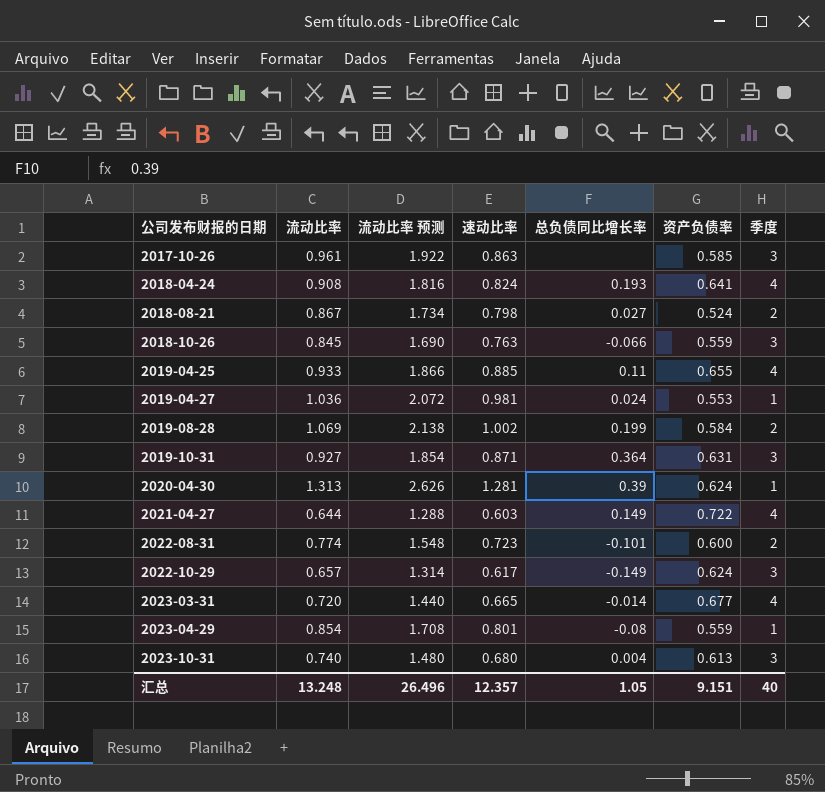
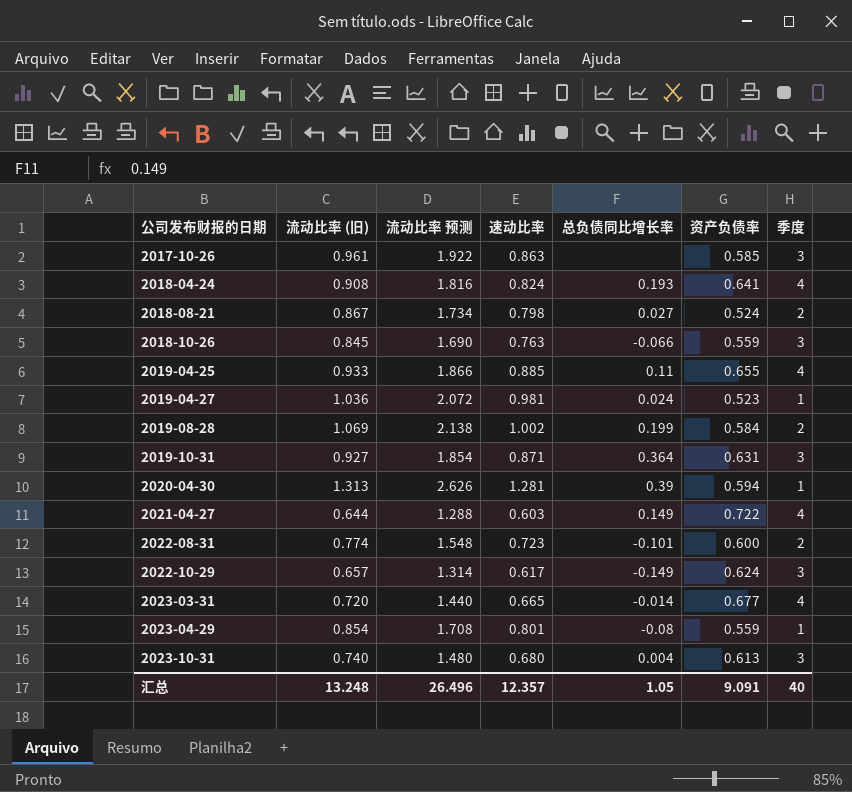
column name: 流动比率 -> 流动比率 (旧)
2019-04-27 | 资产负债率: 0.553 -> 0.523
2020-04-30 | 资产负债率: 0.624 -> 0.594
汇总 | 资产负债率: 9.151 -> 9.091

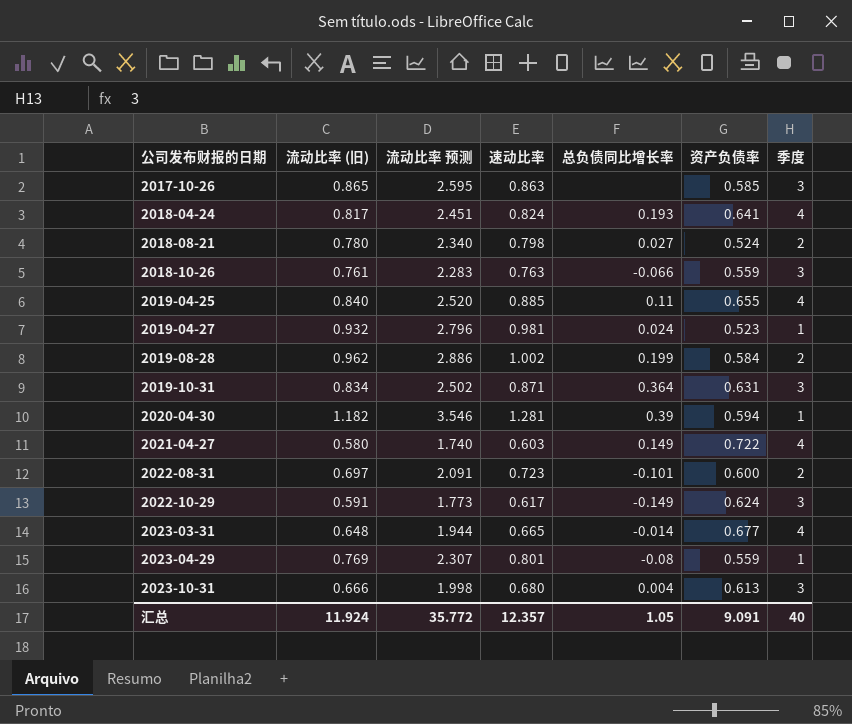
column 流动比率 预测 | formula: [流动比率 (旧)] * 2 -> [流动比率 (旧)] * 3
2017-10-26 | 流动比率 (旧): 0.961 -> 0.865
2018-04-24 | 流动比率 (旧): 0.908 -> 0.817
2018-08-21 | 流动比率 (旧): 0.867 -> 0.780
2018-10-26 | 流动比率 (旧): 0.845 -> 0.761
2019-04-25 | 流动比率 (旧): 0.933 -> 0.840
2019-04-27 | 流动比率 (旧): 1.036 -> 0.932
2019-08-28 | 流动比率 (旧): 1.069 -> 0.962
2019-10-31 | 流动比率 (旧): 0.927 -> 0.834
2020-04-30 | 流动比率 (旧): 1.313 -> 1.182
2021-04-27 | 流动比率 (旧): 0.644 -> 0.580
2022-08-31 | 流动比率 (旧): 0.774 -> 0.697
2022-10-29 | 流动比率 (旧): 0.657 -> 0.591
2023-03-31 | 流动比率 (旧): 0.720 -> 0.648
2023-04-29 | 流动比率 (旧): 0.854 -> 0.769
2023-10-31 | 流动比率 (旧): 0.740 -> 0.666
汇总 | 流动比率 (旧): 13.248 -> 11.924
汇总 | 流动比率 预测: 26.496 -> 35.772

